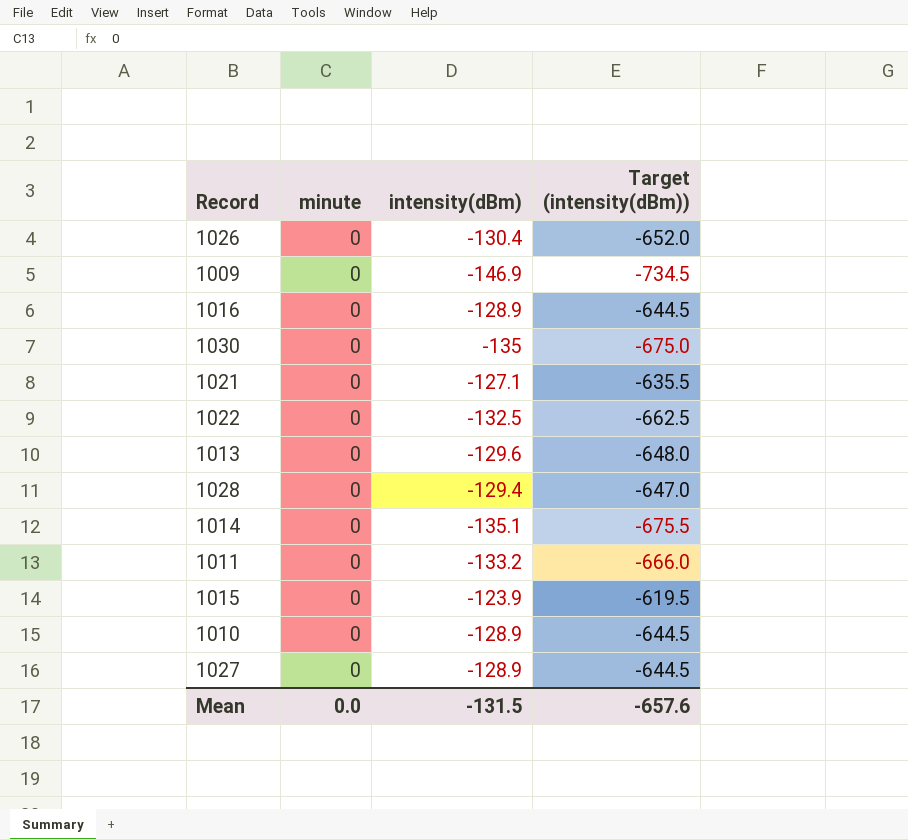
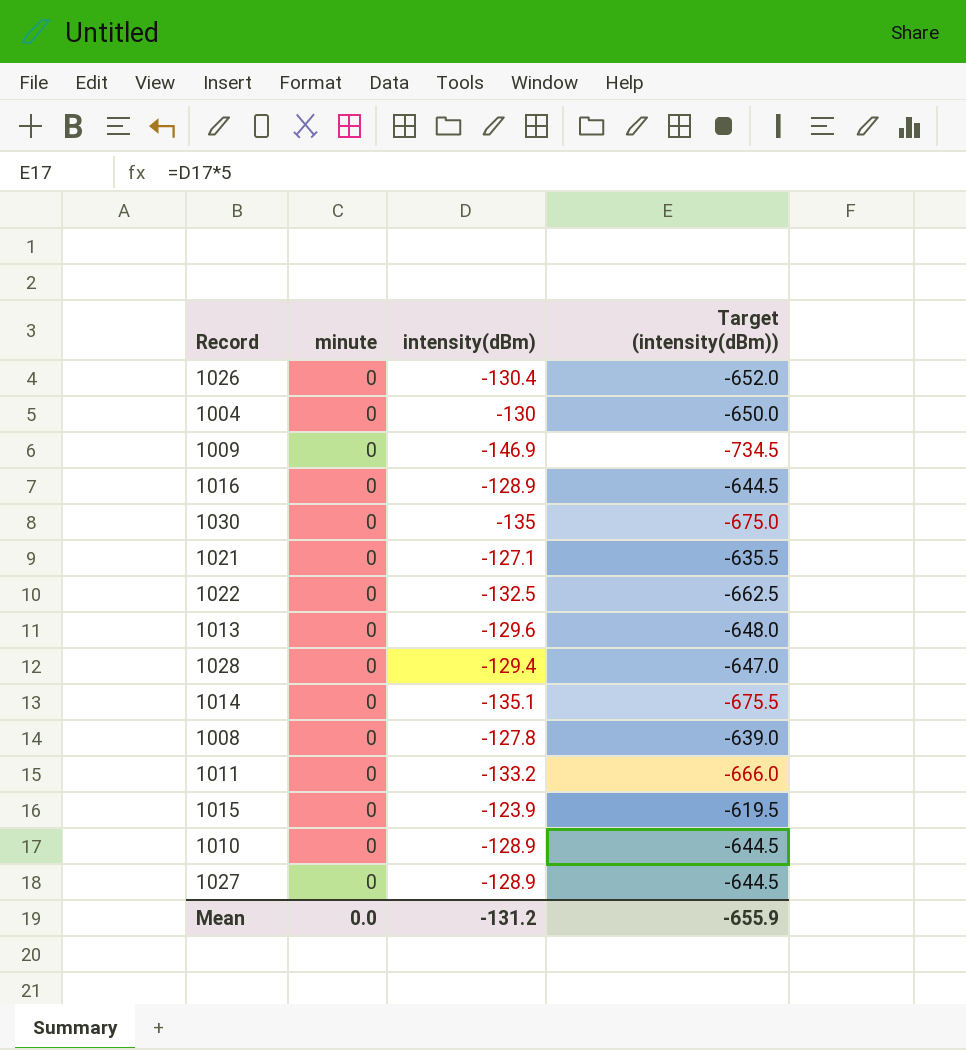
row 1004: none -> 0 | -130 | -650.0
row 1008: none -> 0 | -127.8 | -639.0
Mean | intensity(dBm): -131.5 -> -131.2
Mean | Target (intensity(dBm)): -657.6 -> -655.9

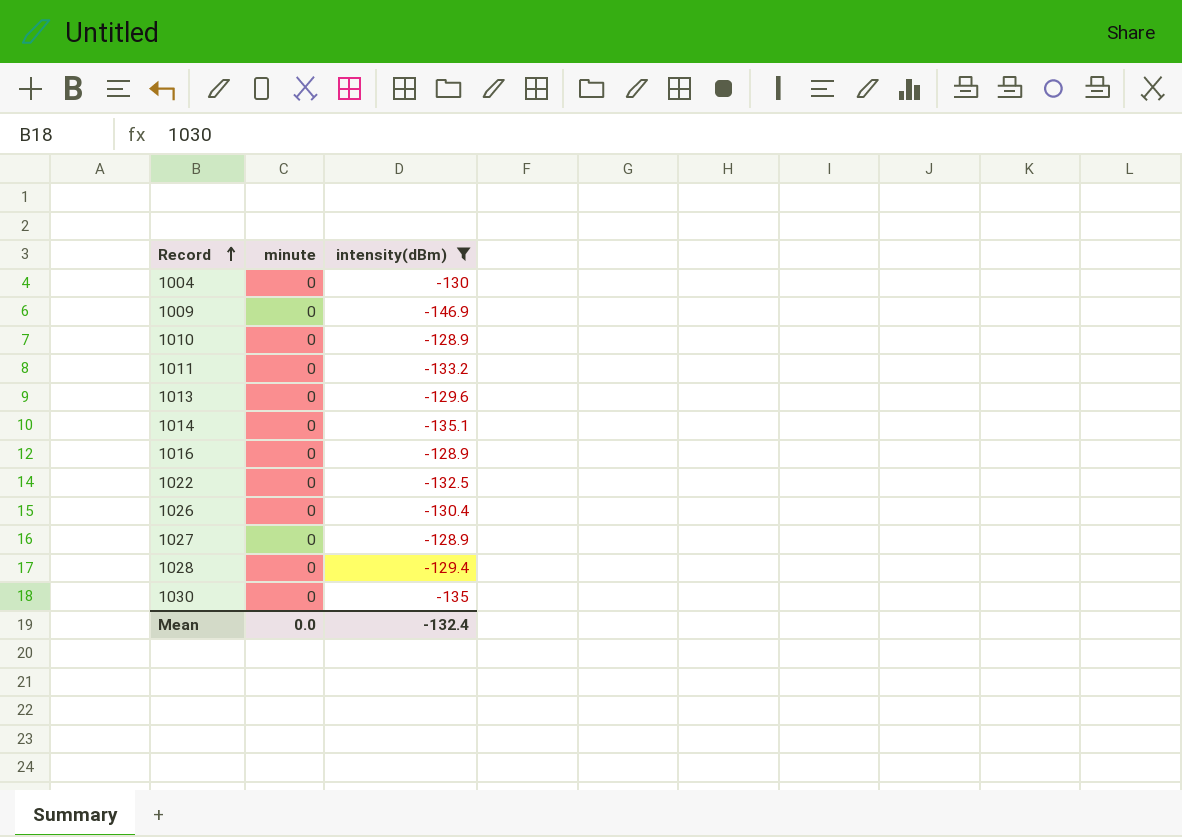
filter: none -> intensity(dBm) <= -128.9
row order: none -> Record ascending
column Target (intensity(dBm)) | formula: [intensity(dBm)] * 5 -> none
Mean | intensity(dBm): -131.2 -> -132.4

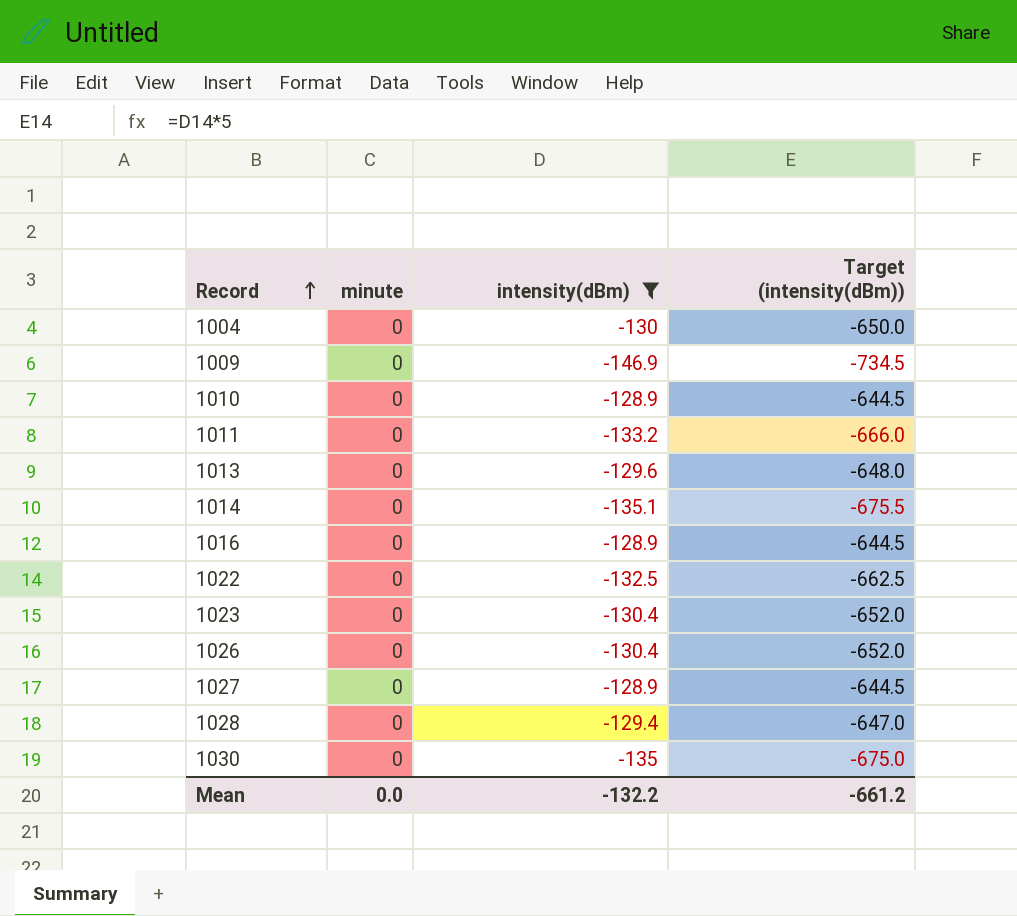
column Target (intensity(dBm)) | formula: none -> [intensity(dBm)] * 5
row 1023: none -> 0 | -130.4 | -652.0
Mean | intensity(dBm): -132.4 -> -132.2

